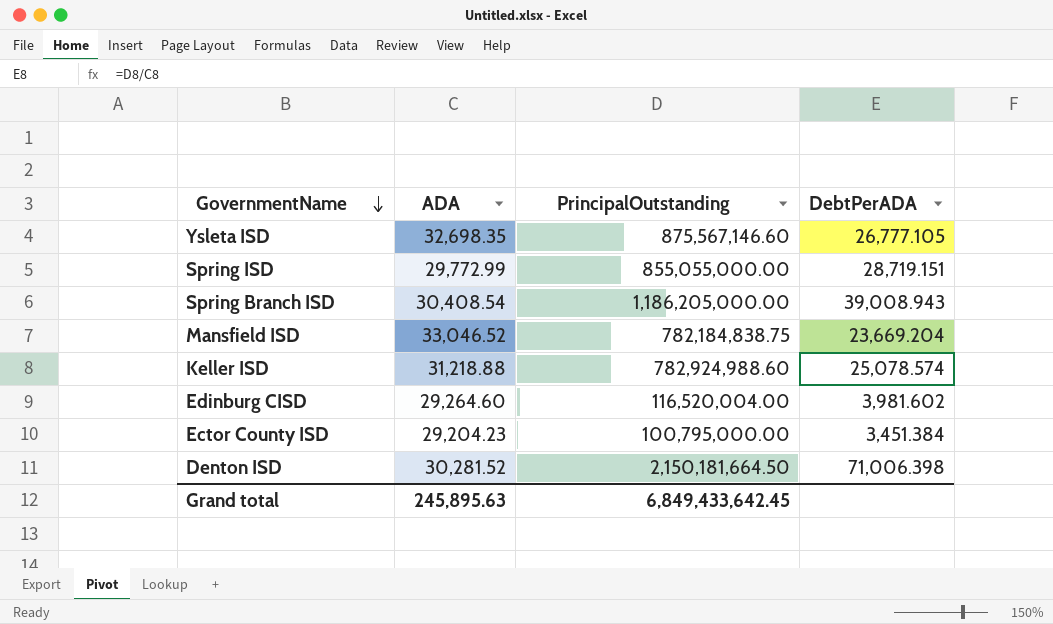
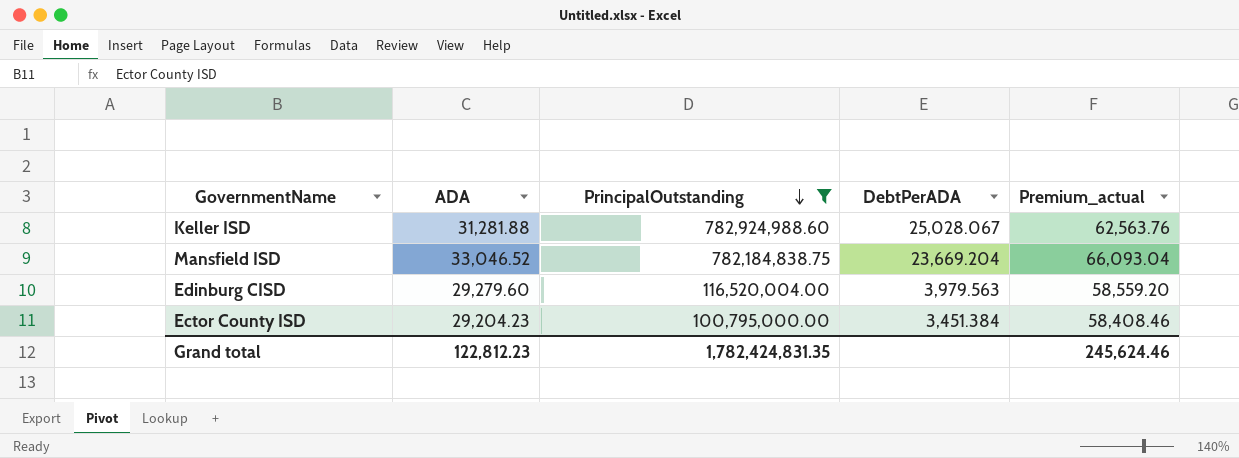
filter: none -> PrincipalOutstanding <= 782,924,988.60
row order: GovernmentName descending -> PrincipalOutstanding descending
column Premium_actual | formula: none -> [ADA] * 2
Keller ISD | ADA: 31,218.88 -> 31,281.88
Keller ISD | DebtPerADA: 25,078.574 -> 25,028.067
Edinburg CISD | ADA: 29,264.60 -> 29,279.60
Edinburg CISD | DebtPerADA: 3,981.602 -> 3,979.563
Grand total | ADA: 245,895.63 -> 122,812.23
Grand total | PrincipalOutstanding: 6,849,433,642.45 -> 1,782,424,831.35

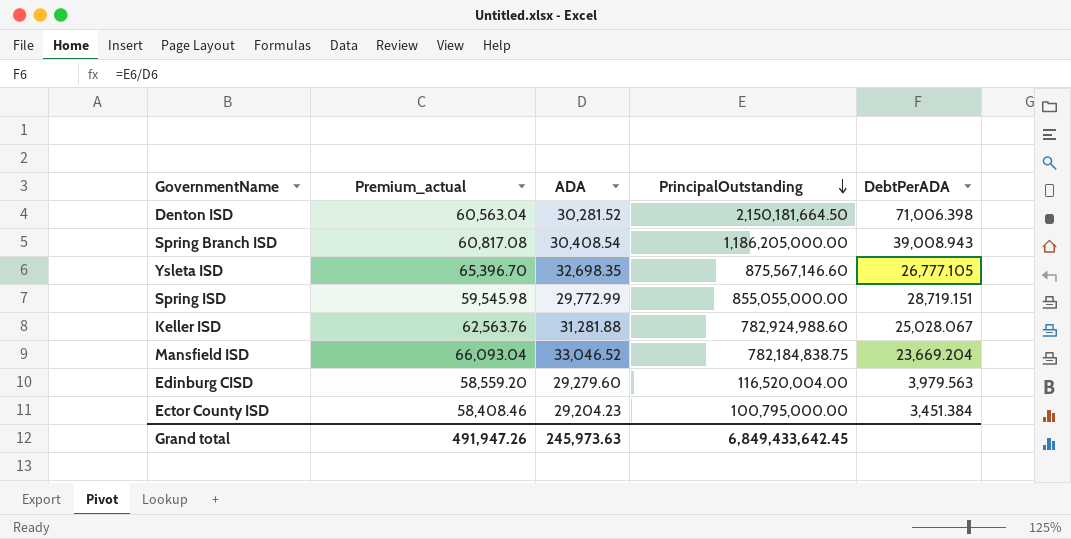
filter: PrincipalOutstanding <= 782,924,988.60 -> none
column Premium_actual | position: 5 -> 2
Grand total | Premium_actual: 245,624.46 -> 491,947.26
Grand total | ADA: 122,812.23 -> 245,973.63
Grand total | PrincipalOutstanding: 1,782,424,831.35 -> 6,849,433,642.45

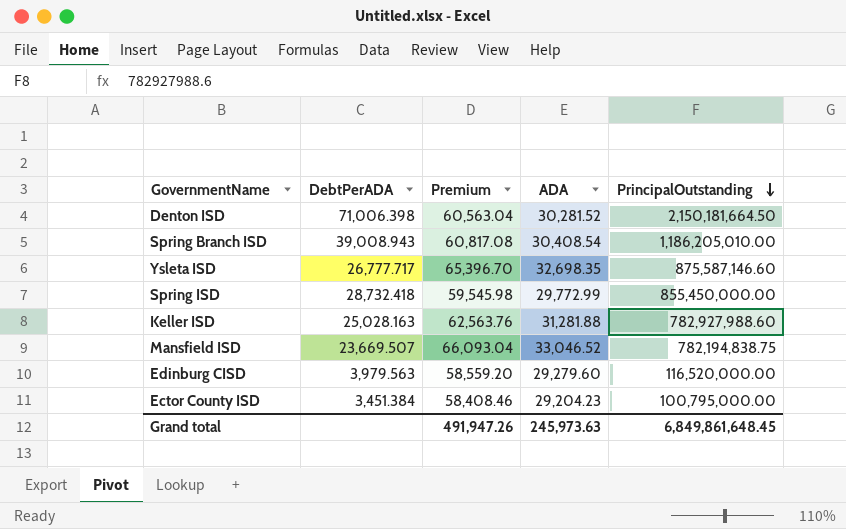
column DebtPerADA | position: 5 -> 2
column name: Premium_actual -> Premium
Spring Branch ISD | PrincipalOutstanding: 1,186,205,000.00 -> 1,186,205,010.00
Ysleta ISD | DebtPerADA: 26,777.105 -> 26,777.717
Ysleta ISD | PrincipalOutstanding: 875,567,146.60 -> 875,587,146.60
Spring ISD | DebtPerADA: 28,719.151 -> 28,732.418
Spring ISD | PrincipalOutstanding: 855,055,000.00 -> 855,450,000.00
Keller ISD | DebtPerADA: 25,028.067 -> 25,028.163
Keller ISD | PrincipalOutstanding: 782,924,988.60 -> 782,927,988.60
Mansfield ISD | DebtPerADA: 23,669.204 -> 23,669.507
Mansfield ISD | PrincipalOutstanding: 782,184,838.75 -> 782,194,838.75
Edinburg CISD | PrincipalOutstanding: 116,520,004.00 -> 116,520,000.00
Grand total | PrincipalOutstanding: 6,849,433,642.45 -> 6,849,861,648.45

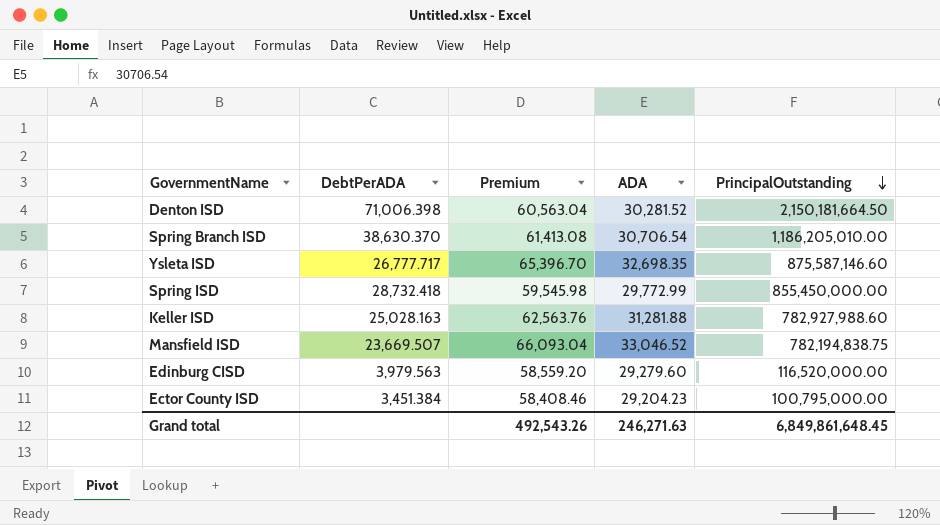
Spring Branch ISD | DebtPerADA: 39,008.943 -> 38,630.370
Spring Branch ISD | Premium: 60,817.08 -> 61,413.08
Spring Branch ISD | ADA: 30,408.54 -> 30,706.54
Grand total | Premium: 491,947.26 -> 492,543.26
Grand total | ADA: 245,973.63 -> 246,271.63

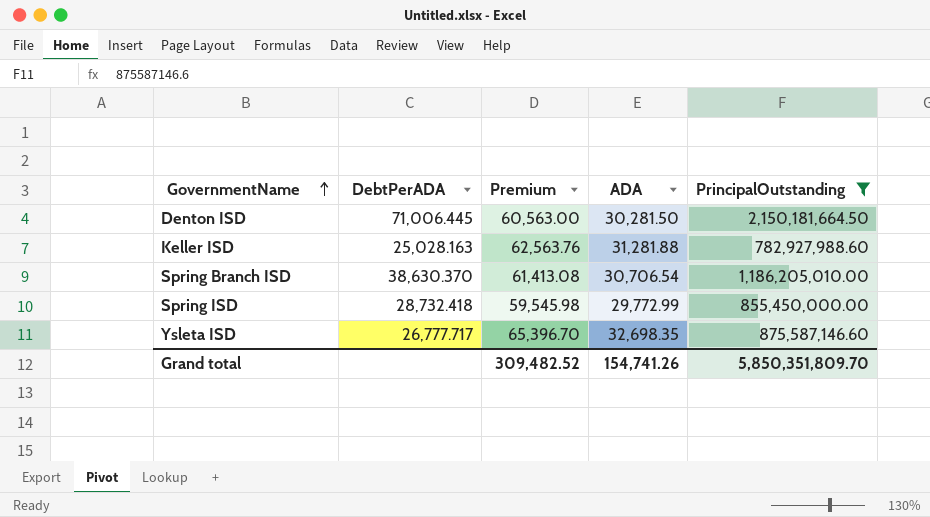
filter: none -> PrincipalOutstanding >= 782,927,988.60
row order: PrincipalOutstanding descending -> GovernmentName ascending
Denton ISD | DebtPerADA: 71,006.398 -> 71,006.445
Denton ISD | Premium: 60,563.04 -> 60,563.00
Denton ISD | ADA: 30,281.52 -> 30,281.50
Grand total | Premium: 492,543.26 -> 309,482.52
Grand total | ADA: 246,271.63 -> 154,741.26
Grand total | PrincipalOutstanding: 6,849,861,648.45 -> 5,850,351,809.70

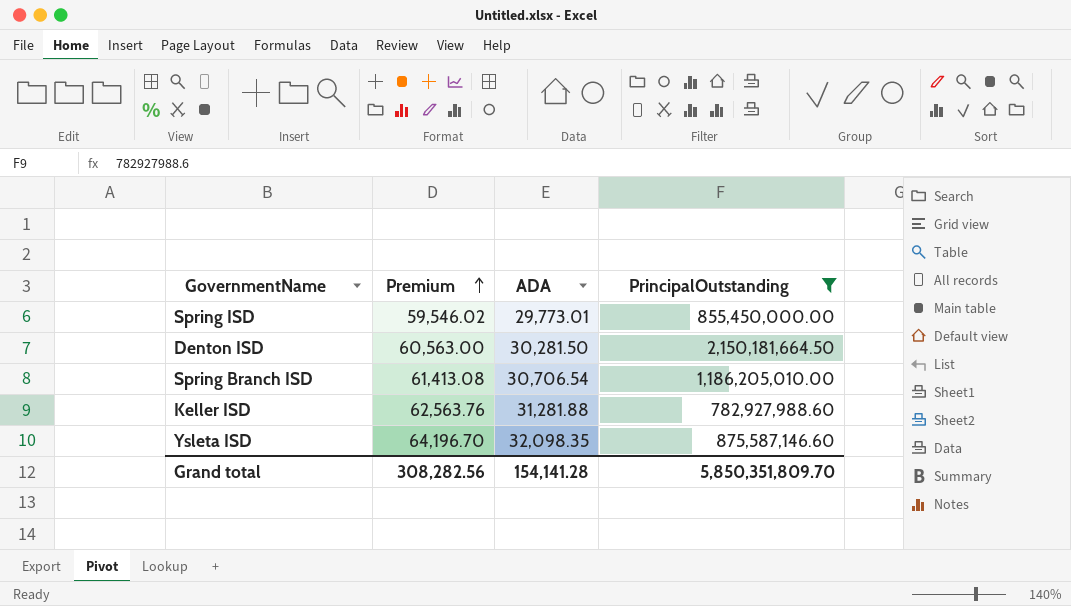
row order: GovernmentName ascending -> Premium ascending
column DebtPerADA | formula: [PrincipalOutstanding] / [ADA] -> none
Spring ISD | Premium: 59,545.98 -> 59,546.02
Spring ISD | ADA: 29,772.99 -> 29,773.01
Ysleta ISD | Premium: 65,396.70 -> 64,196.70
Ysleta ISD | ADA: 32,698.35 -> 32,098.35
Grand total | Premium: 309,482.52 -> 308,282.56
Grand total | ADA: 154,741.26 -> 154,141.28

